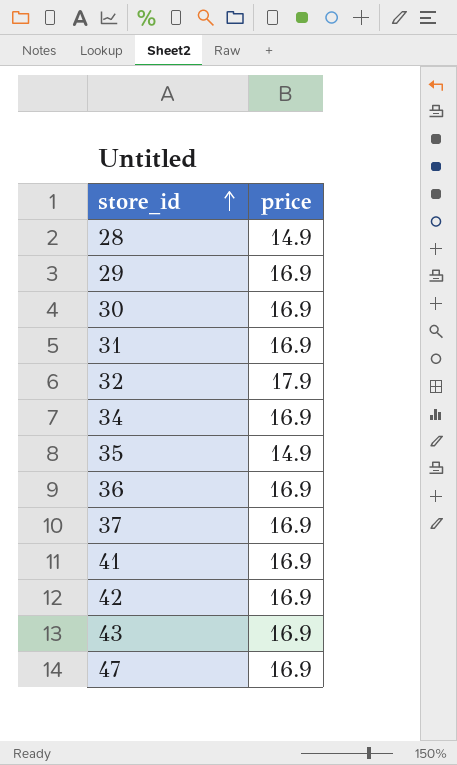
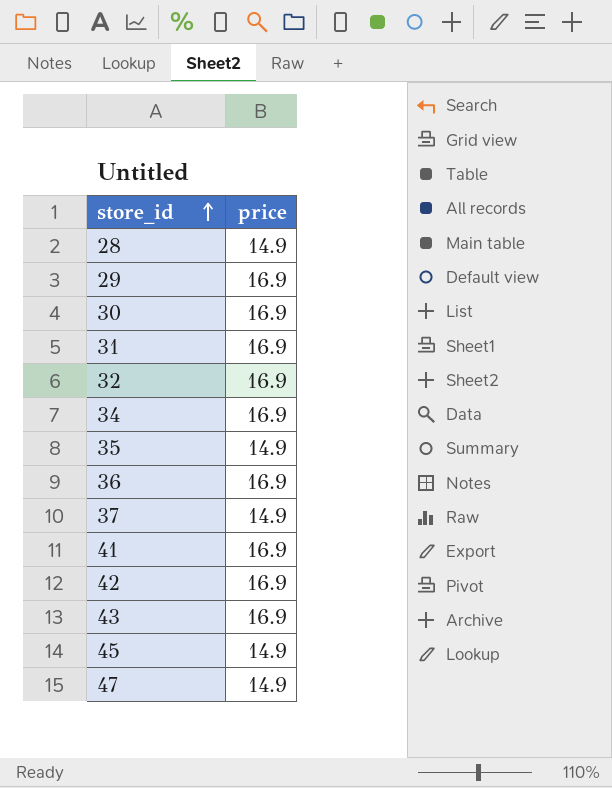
32 | price: 17.9 -> 16.9
37 | price: 16.9 -> 14.9
row 45: none -> 14.9
47 | price: 16.9 -> 14.9

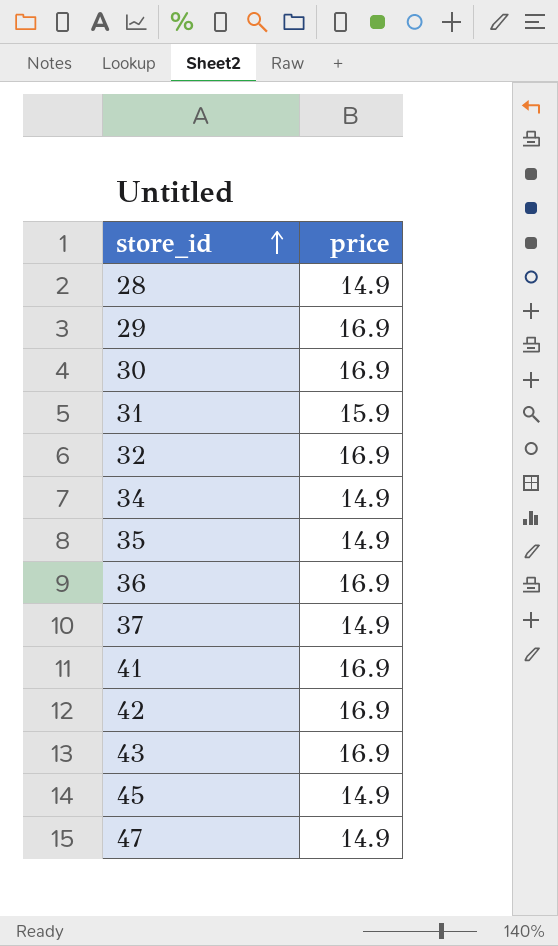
31 | price: 16.9 -> 15.9
34 | price: 16.9 -> 14.9

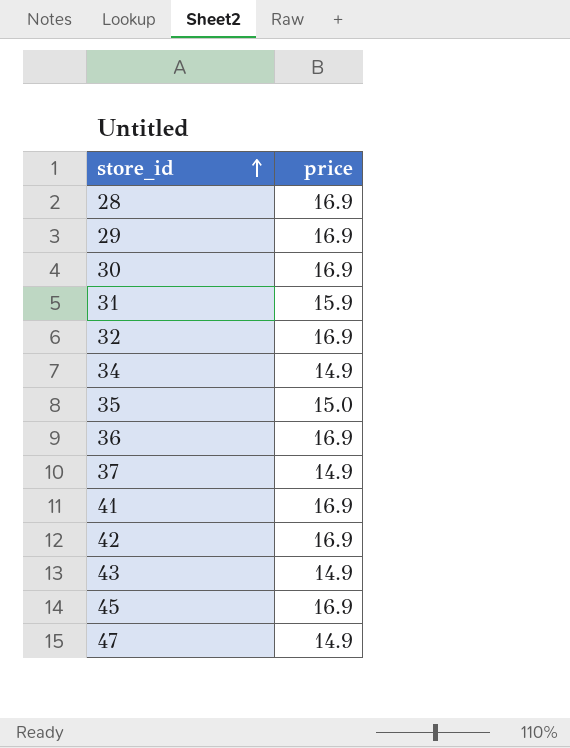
28 | price: 14.9 -> 16.9
35 | price: 14.9 -> 15.0
43 | price: 16.9 -> 14.9
45 | price: 14.9 -> 16.9

